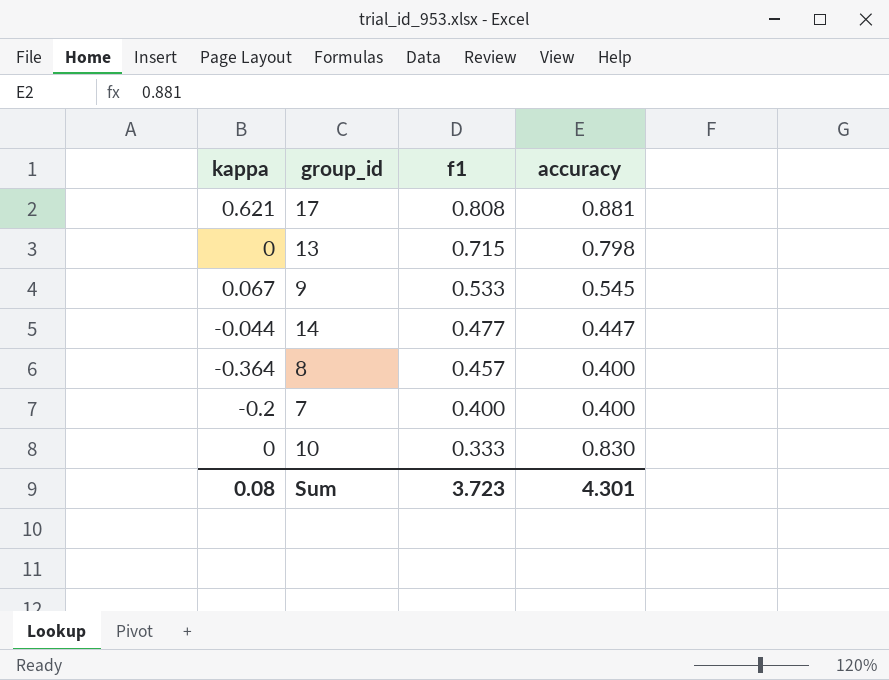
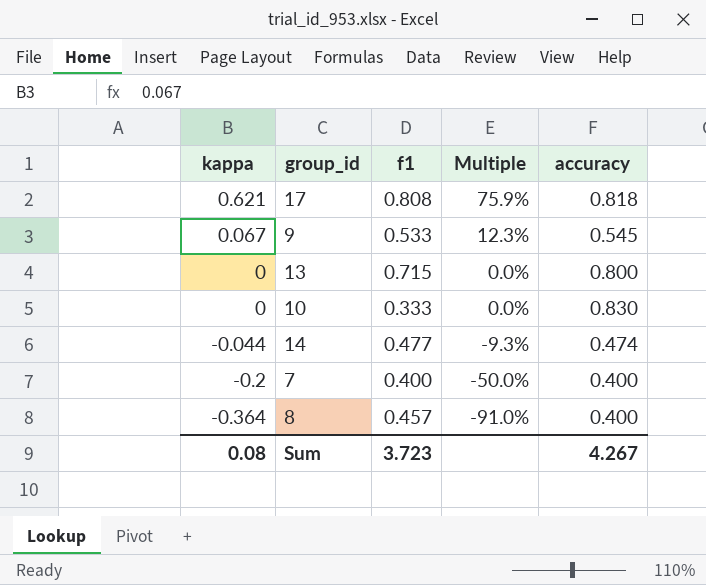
row order: f1 descending -> kappa descending
column Multiple | formula: none -> [kappa] / [accuracy]
17 | accuracy: 0.881 -> 0.818
13 | accuracy: 0.798 -> 0.800
14 | accuracy: 0.447 -> 0.474
Sum | accuracy: 4.301 -> 4.267

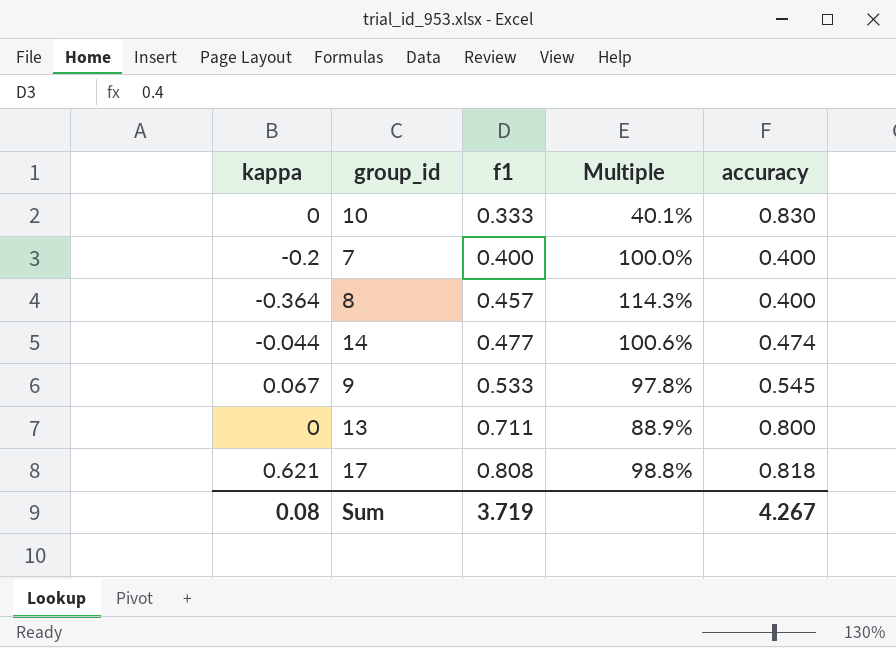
row order: kappa descending -> f1 ascending
column Multiple | formula: [kappa] / [accuracy] -> [f1] / [accuracy]
13 | f1: 0.715 -> 0.711
Sum | f1: 3.723 -> 3.719

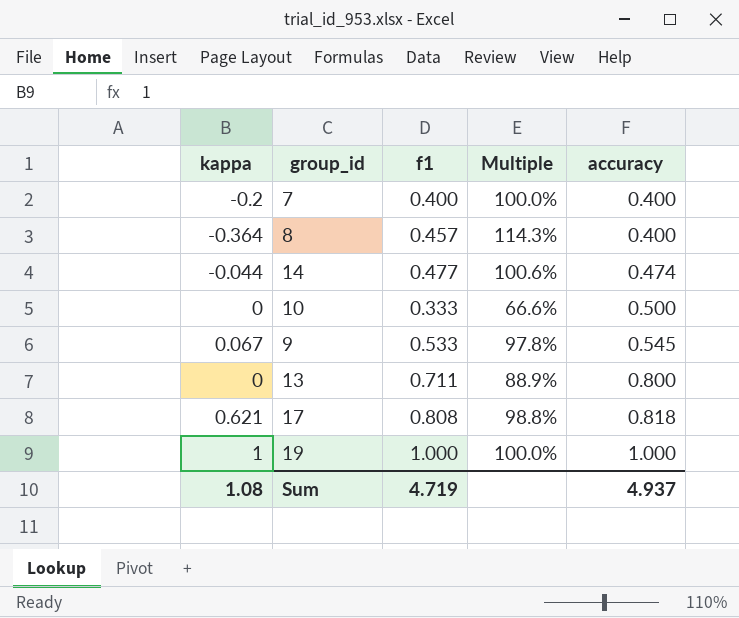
row order: f1 ascending -> accuracy ascending
10 | Multiple: 40.1% -> 66.6%
10 | accuracy: 0.830 -> 0.500
row 19: none -> 1 | 1.000 | 100.0% | 1.000
Sum | kappa: 0.08 -> 1.08
Sum | f1: 3.719 -> 4.719
Sum | accuracy: 4.267 -> 4.937

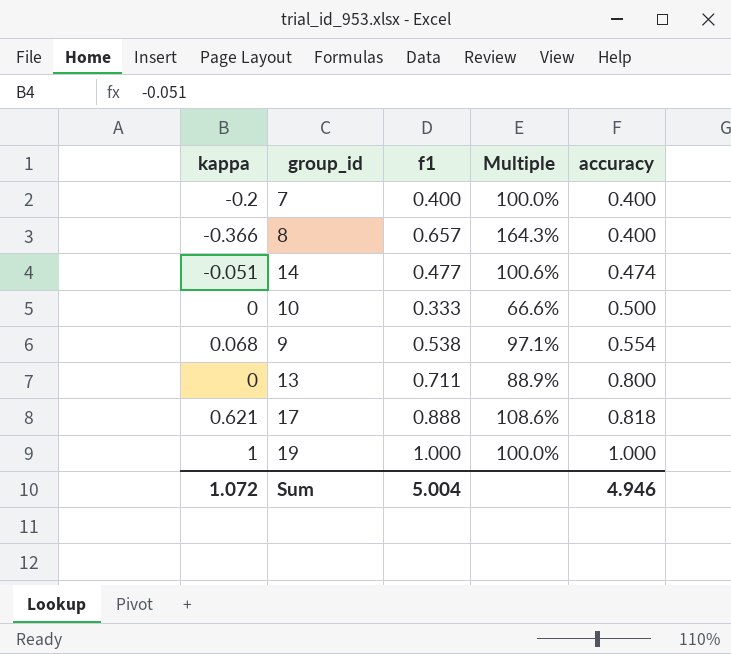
8 | kappa: -0.364 -> -0.366
8 | f1: 0.457 -> 0.657
8 | Multiple: 114.3% -> 164.3%
14 | kappa: -0.044 -> -0.051
9 | kappa: 0.067 -> 0.068
9 | f1: 0.533 -> 0.538
9 | Multiple: 97.8% -> 97.1%
9 | accuracy: 0.545 -> 0.554
17 | f1: 0.808 -> 0.888
17 | Multiple: 98.8% -> 108.6%
Sum | kappa: 1.08 -> 1.072
Sum | f1: 4.719 -> 5.004
Sum | accuracy: 4.937 -> 4.946

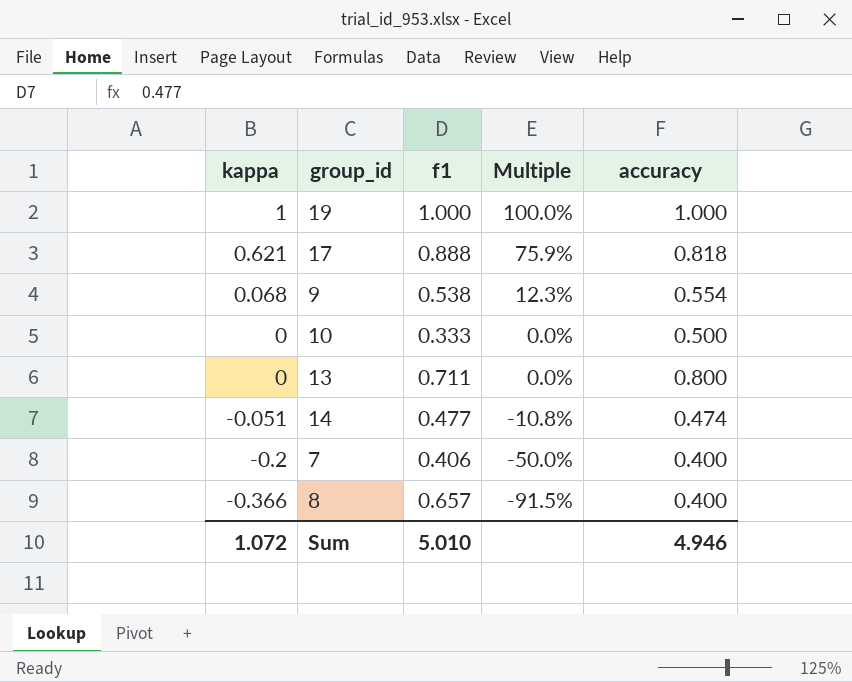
row order: accuracy ascending -> kappa descending
column Multiple | formula: [f1] / [accuracy] -> [kappa] / [accuracy]
7 | f1: 0.400 -> 0.406
Sum | f1: 5.004 -> 5.010

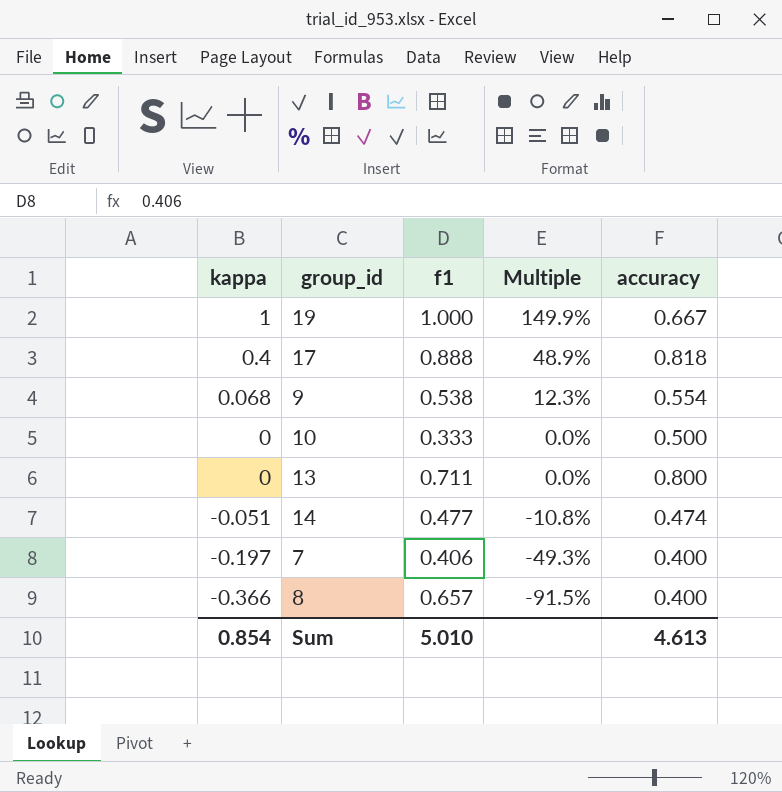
19 | Multiple: 100.0% -> 149.9%
19 | accuracy: 1.000 -> 0.667
17 | kappa: 0.621 -> 0.4
17 | Multiple: 75.9% -> 48.9%
7 | kappa: -0.2 -> -0.197
7 | Multiple: -50.0% -> -49.3%
Sum | kappa: 1.072 -> 0.854
Sum | accuracy: 4.946 -> 4.613

